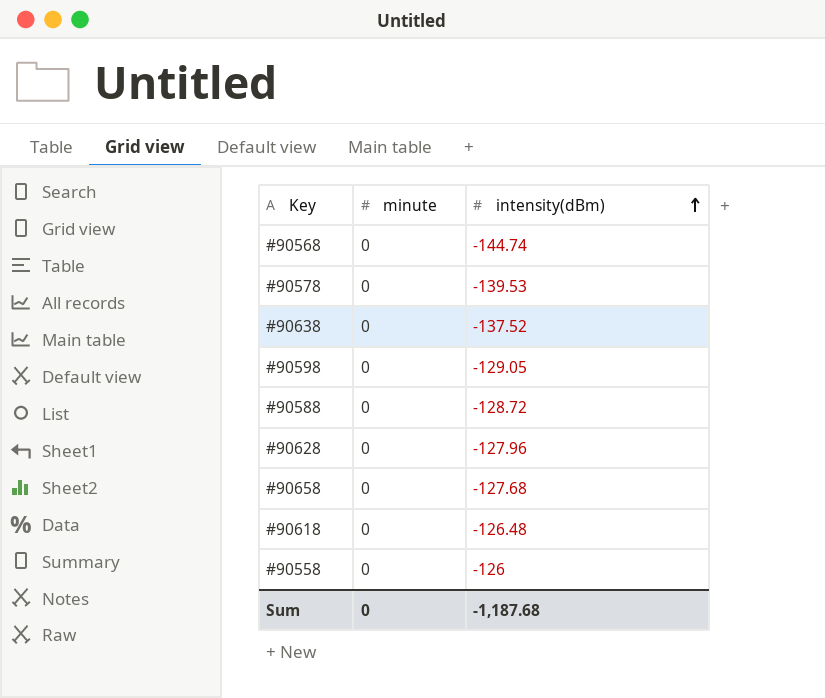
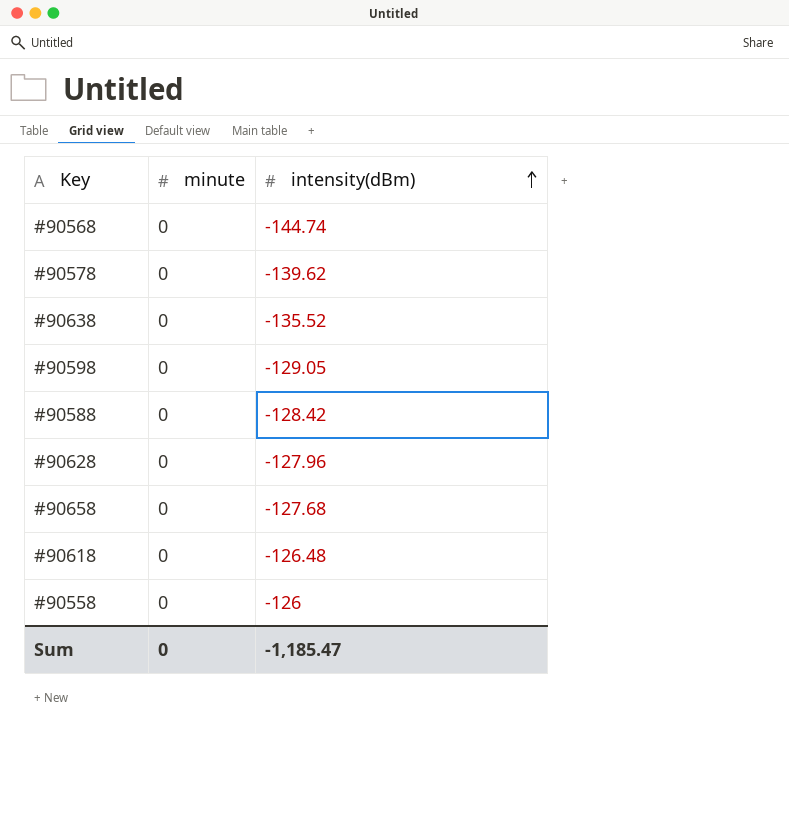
#90578 | intensity(dBm): -139.53 -> -139.62
#90638 | intensity(dBm): -137.52 -> -135.52
#90588 | intensity(dBm): -128.72 -> -128.42
Sum | intensity(dBm): -1,187.68 -> -1,185.47

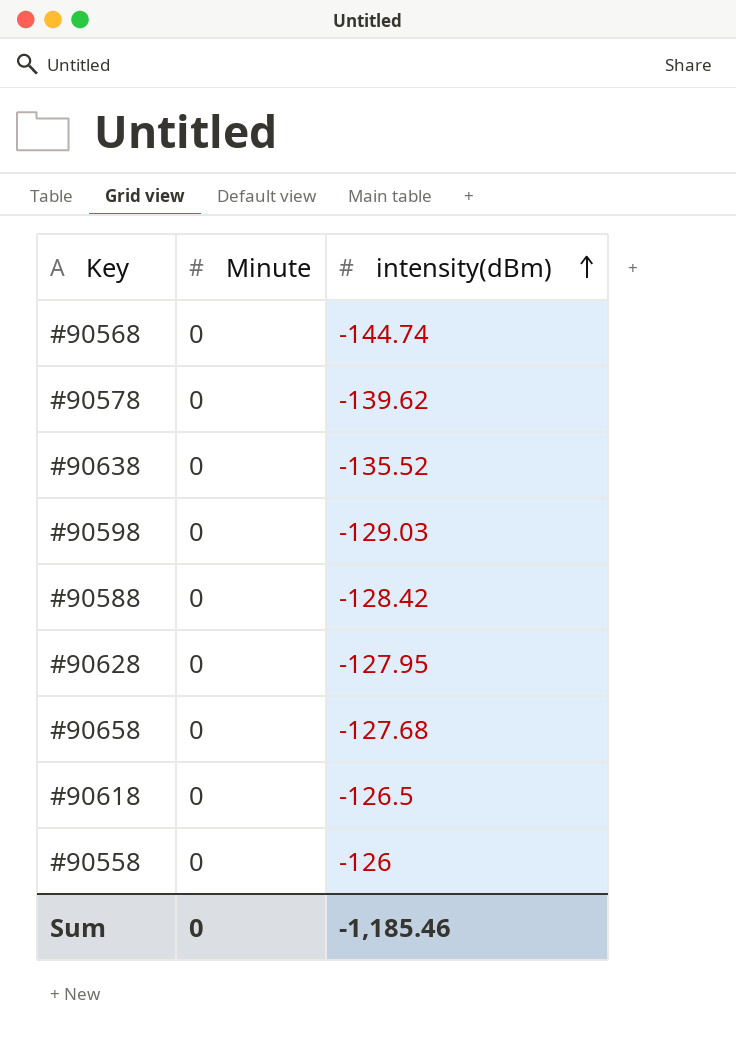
column name: minute -> Minute
#90598 | intensity(dBm): -129.05 -> -129.03
#90628 | intensity(dBm): -127.96 -> -127.95
#90618 | intensity(dBm): -126.48 -> -126.5
Sum | intensity(dBm): -1,185.47 -> -1,185.46

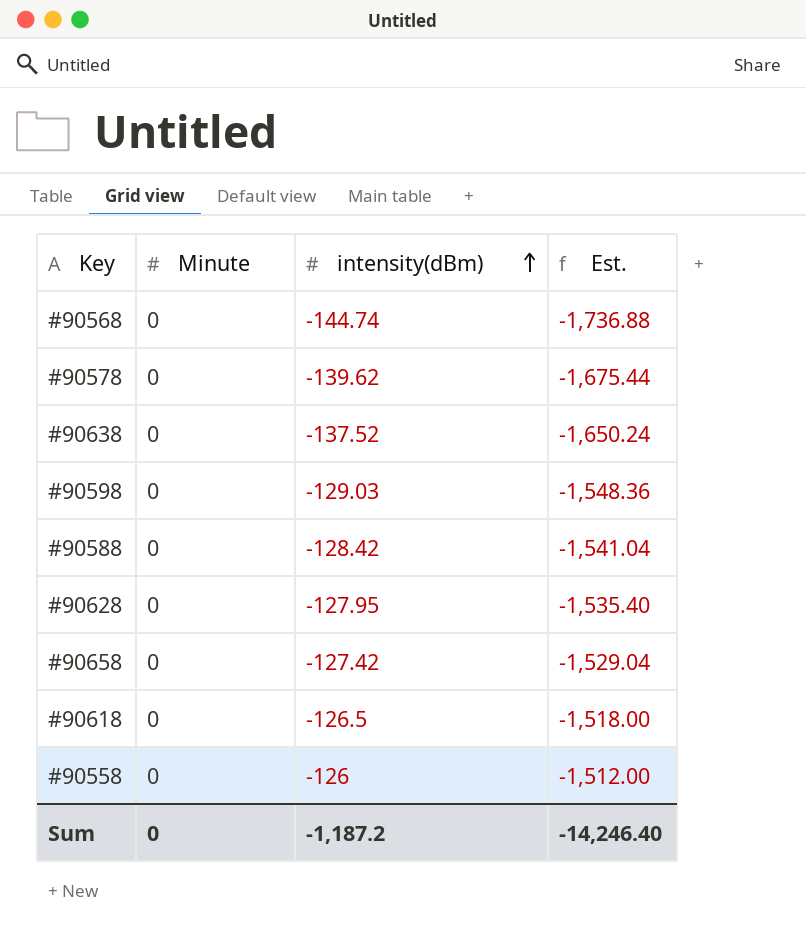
column Est. | formula: none -> [intensity(dBm)] * 12
#90638 | intensity(dBm): -135.52 -> -137.52
#90658 | intensity(dBm): -127.68 -> -127.42
Sum | intensity(dBm): -1,185.46 -> -1,187.2

